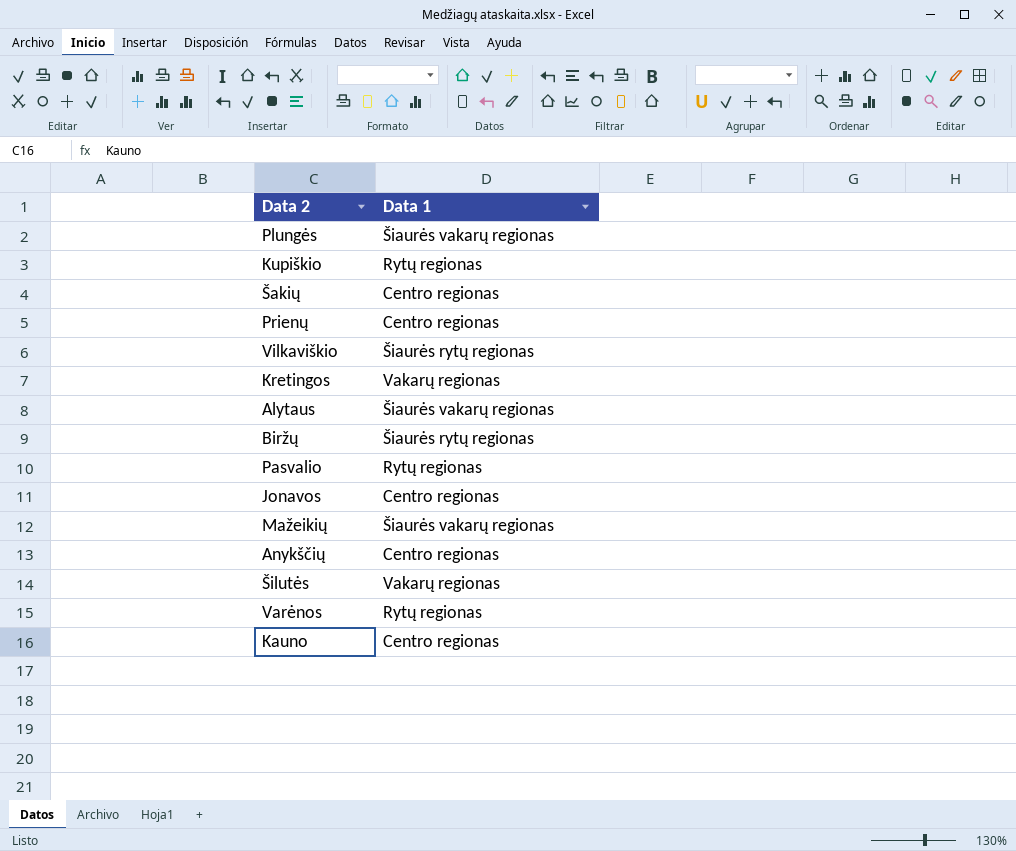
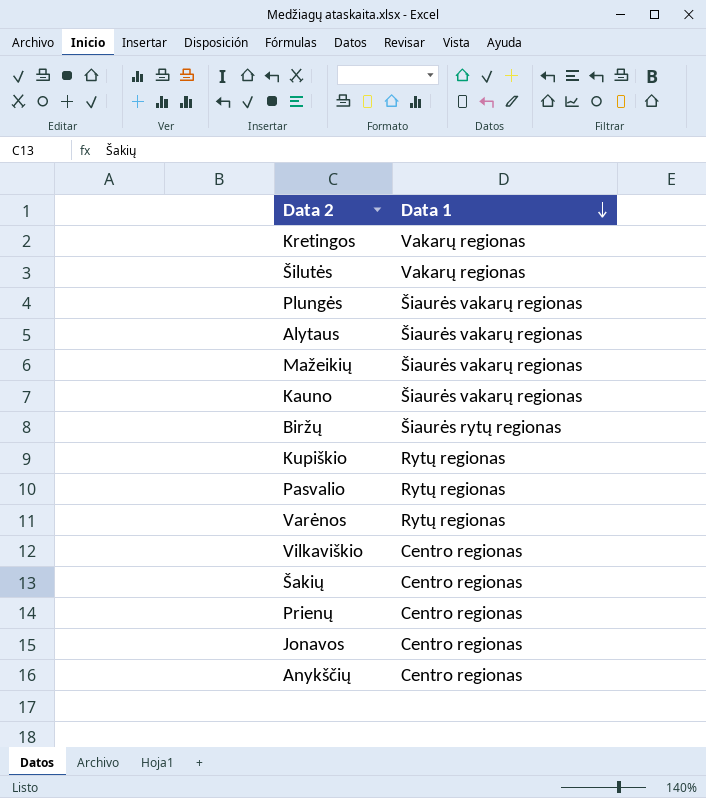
row order: none -> Data 1 descending
Kauno | Data 1: Centro regionas -> Šiaurės vakarų regionas
Vilkaviškio | Data 1: Šiaurės rytų regionas -> Centro regionas

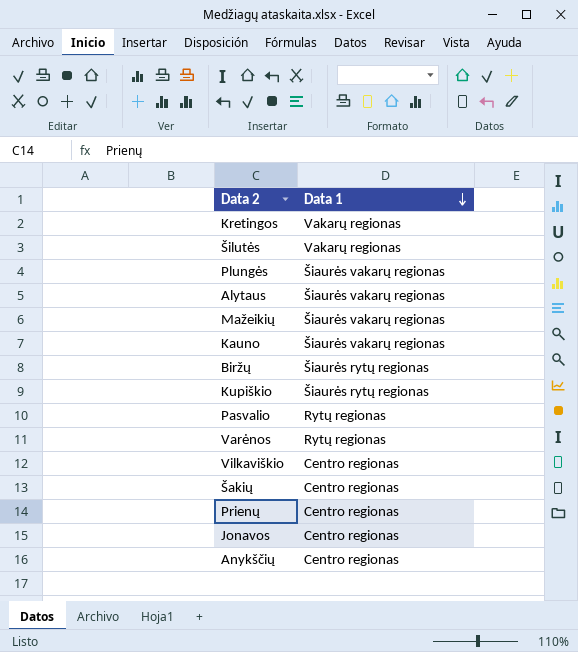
Kupiškio | Data 1: Rytų regionas -> Šiaurės rytų regionas

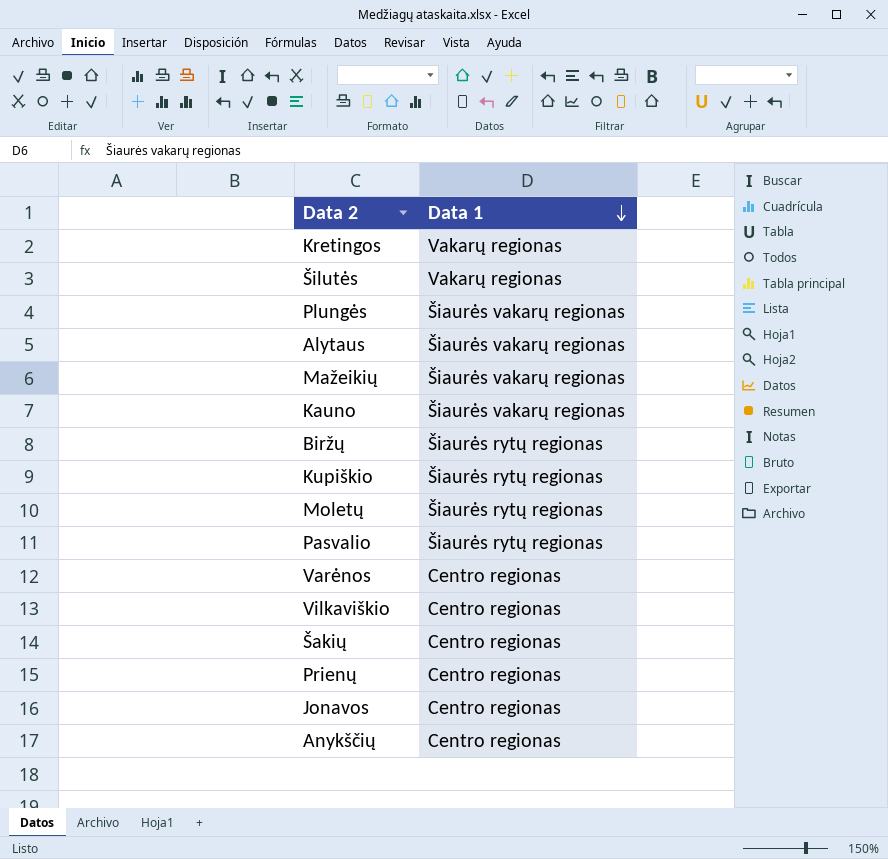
row Moletų: none -> Šiaurės rytų regionas
Pasvalio | Data 1: Rytų regionas -> Šiaurės rytų regionas
Varėnos | Data 1: Rytų regionas -> Centro regionas

